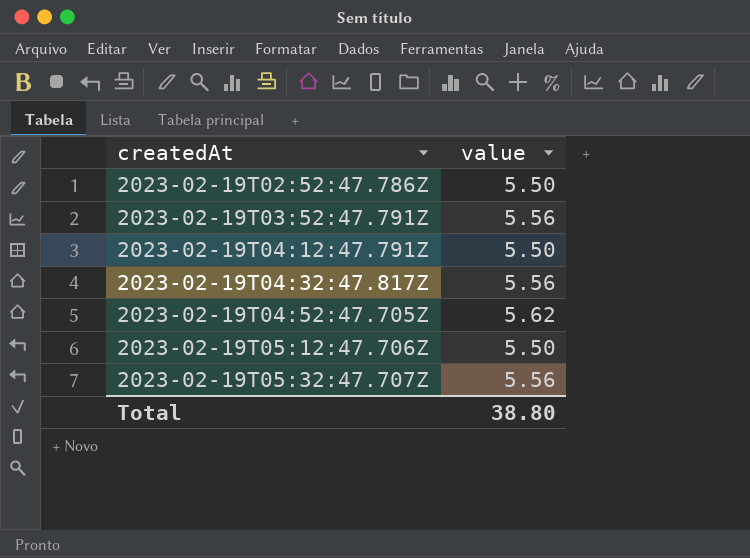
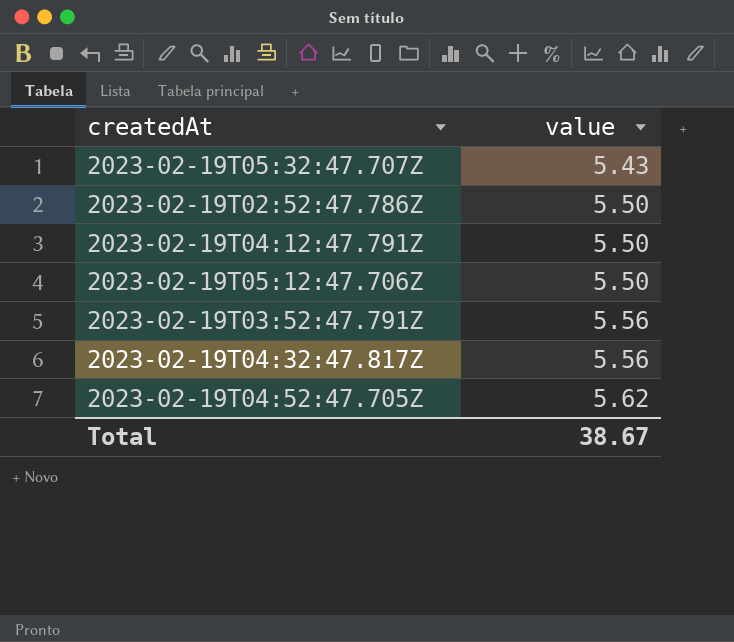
row order: createdAt ascending -> value ascending
2023-02-19T05:32:47.707Z | value: 5.56 -> 5.43
Total | value: 38.80 -> 38.67

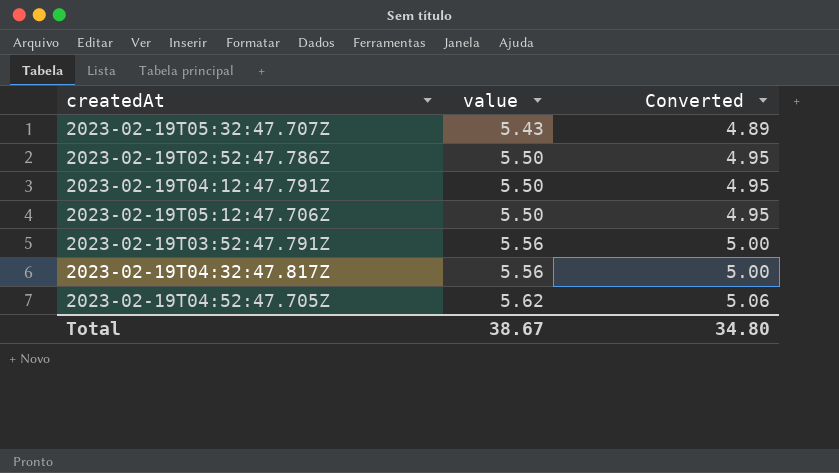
column Converted | formula: none -> [value] * 0.9

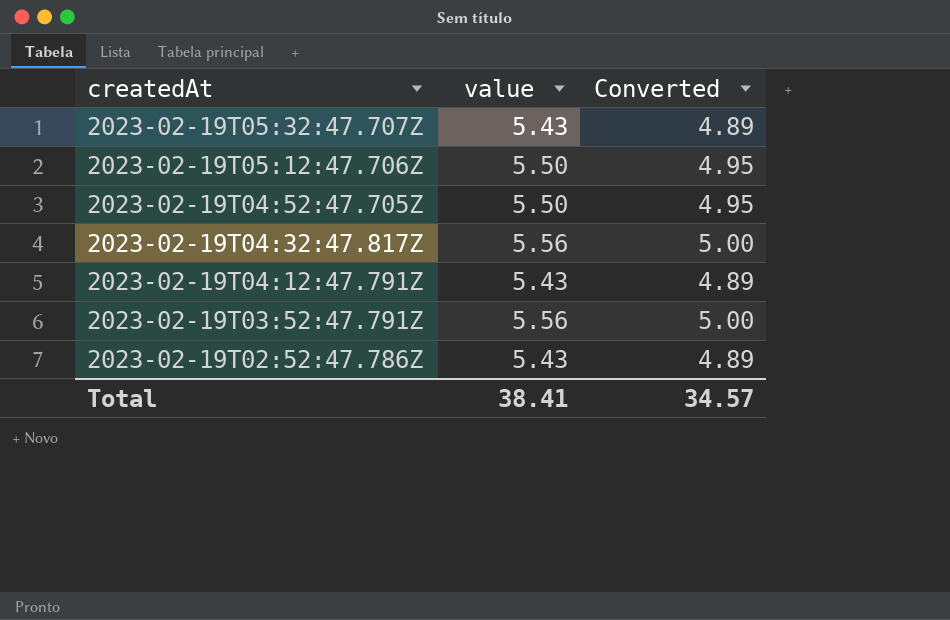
row order: value ascending -> createdAt descending
2023-02-19T04:52:47.705Z | value: 5.62 -> 5.50
2023-02-19T04:52:47.705Z | Converted: 5.06 -> 4.95
2023-02-19T04:12:47.791Z | value: 5.50 -> 5.43
2023-02-19T04:12:47.791Z | Converted: 4.95 -> 4.89
2023-02-19T02:52:47.786Z | value: 5.50 -> 5.43
2023-02-19T02:52:47.786Z | Converted: 4.95 -> 4.89
Total | value: 38.67 -> 38.41
Total | Converted: 34.80 -> 34.57

